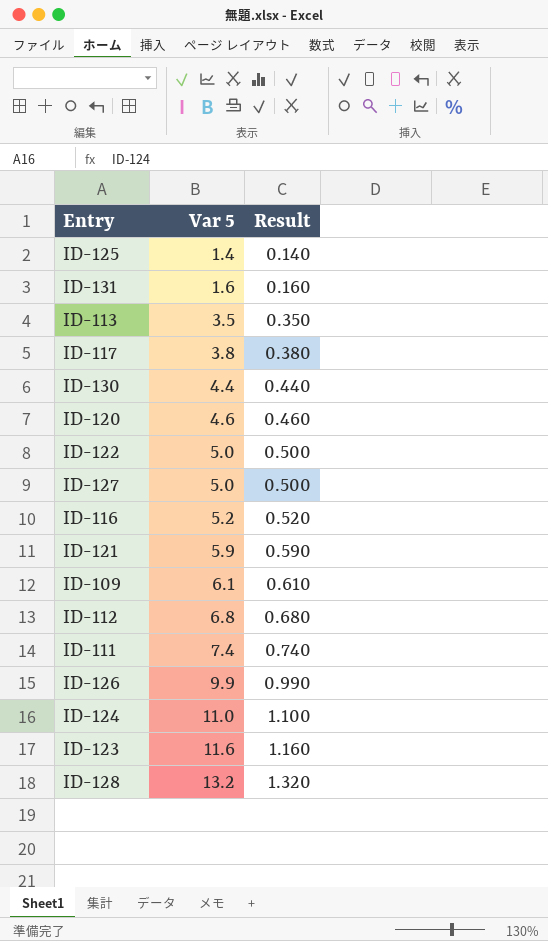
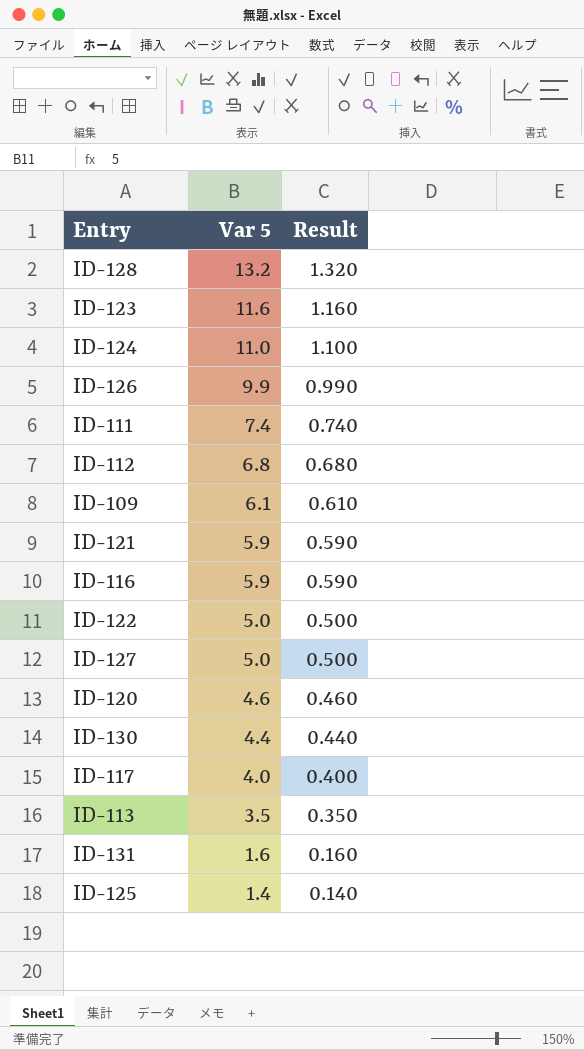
row order: Var 5 ascending -> Var 5 descending
ID-116 | Var 5: 5.2 -> 5.9
ID-116 | Result: 0.520 -> 0.590
ID-117 | Var 5: 3.8 -> 4.0
ID-117 | Result: 0.380 -> 0.400

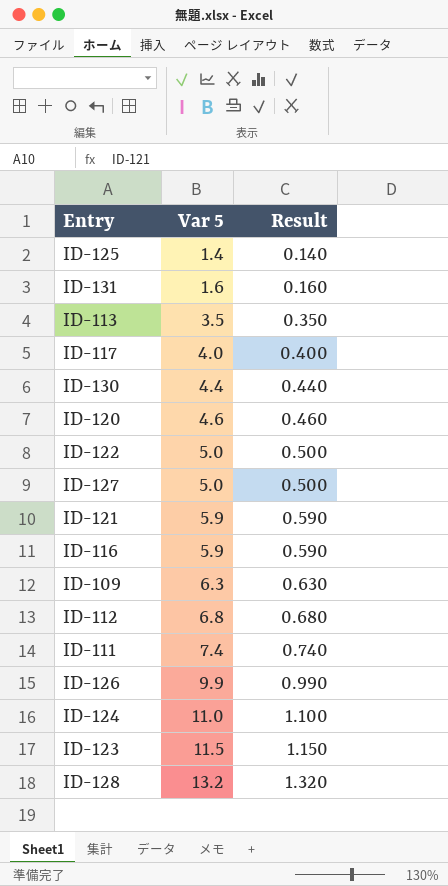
row order: Var 5 descending -> Var 5 ascending
ID-109 | Var 5: 6.1 -> 6.3
ID-109 | Result: 0.610 -> 0.630
ID-123 | Var 5: 11.6 -> 11.5
ID-123 | Result: 1.160 -> 1.150

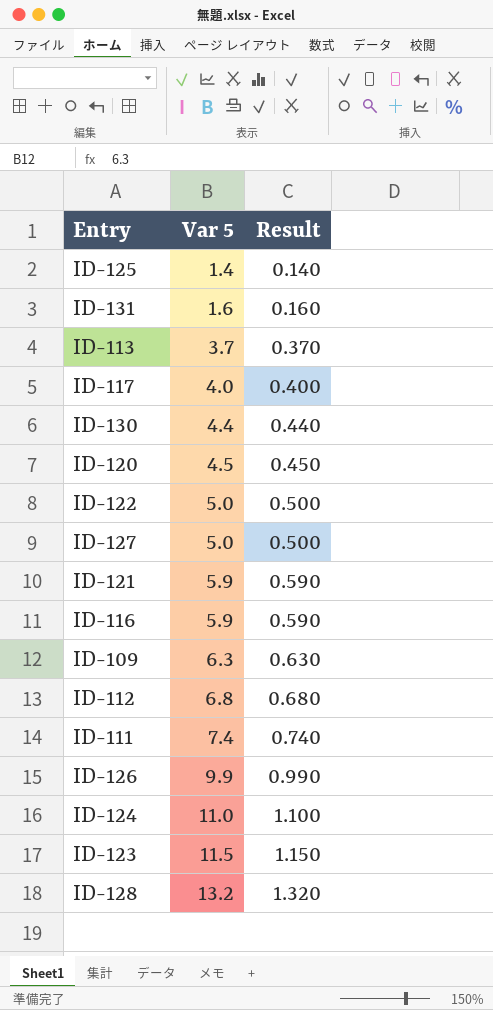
ID-113 | Var 5: 3.5 -> 3.7
ID-113 | Result: 0.350 -> 0.370
ID-120 | Var 5: 4.6 -> 4.5
ID-120 | Result: 0.460 -> 0.450

